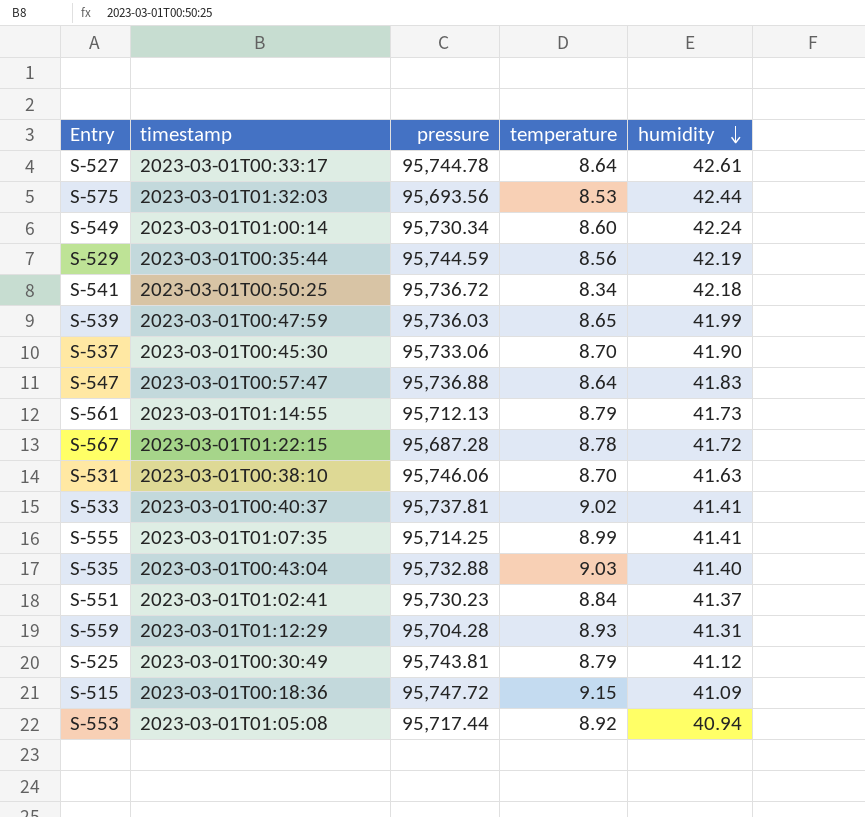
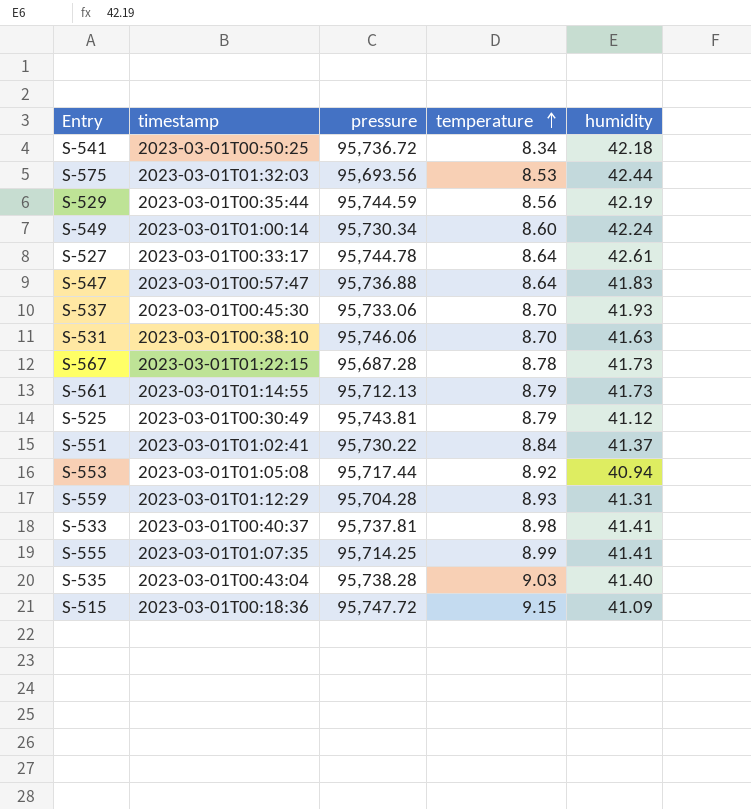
row order: humidity descending -> temperature ascending
row S-539: 2023-03-01T00:47:59 | 95,736.03 | 8.65 | 41.99 -> none
S-537 | humidity: 41.90 -> 41.93
S-567 | humidity: 41.72 -> 41.73
S-551 | pressure: 95,730.23 -> 95,730.22
S-533 | temperature: 9.02 -> 8.98
S-535 | pressure: 95,732.88 -> 95,738.28

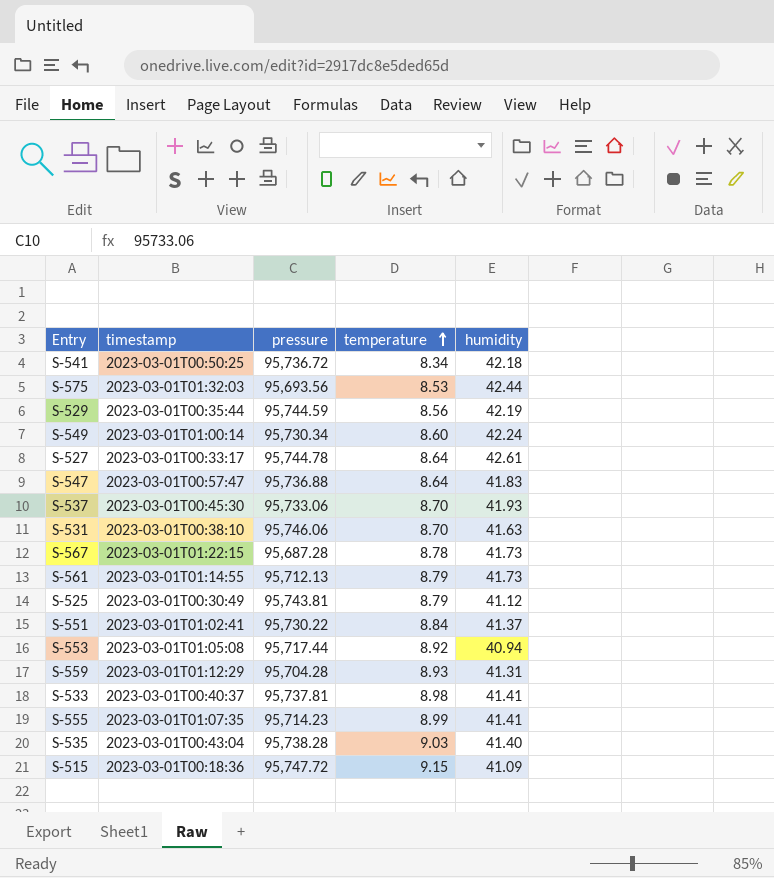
S-555 | pressure: 95,714.25 -> 95,714.23

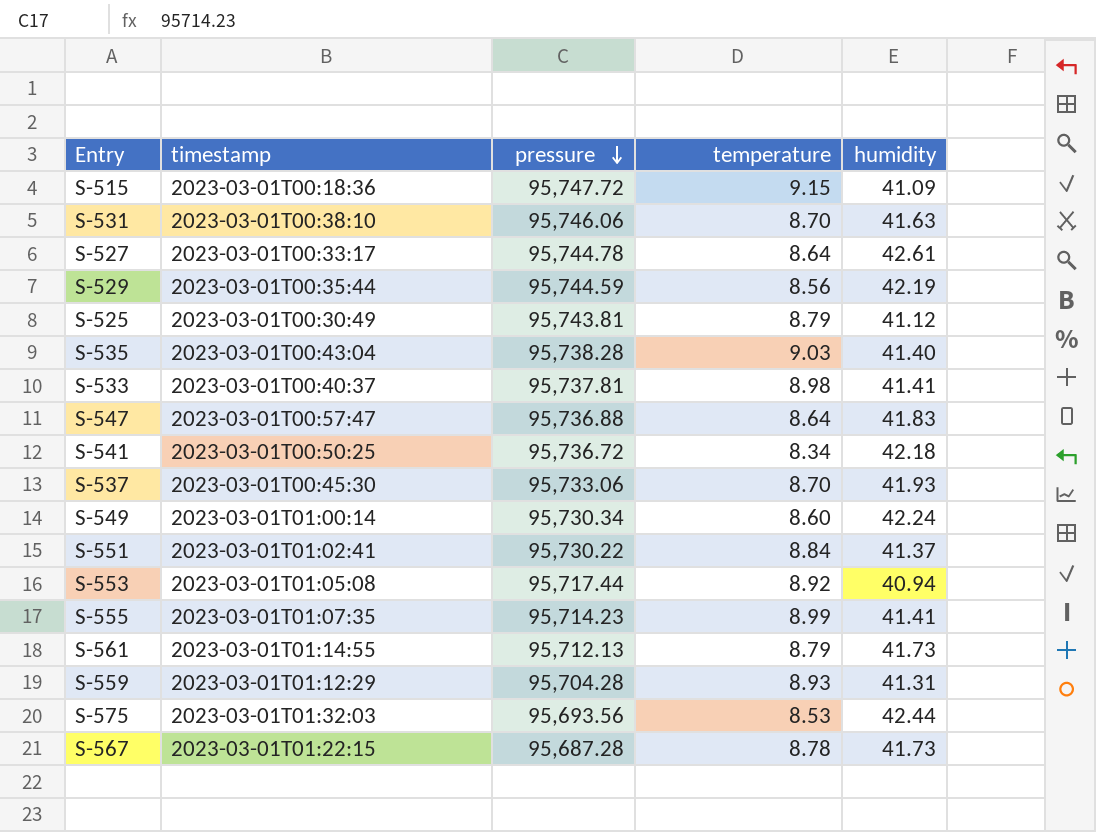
row order: temperature ascending -> pressure descending

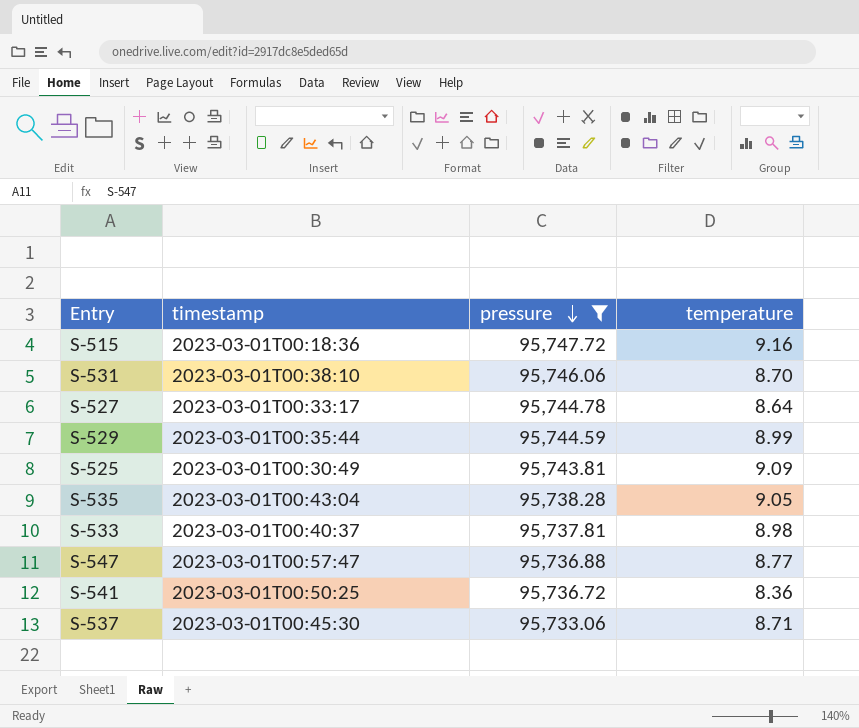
filter: none -> pressure >= 95,733.06
column humidity | position: 5 -> none
S-515 | temperature: 9.15 -> 9.16
S-529 | temperature: 8.56 -> 8.99
S-525 | temperature: 8.79 -> 9.09
S-535 | temperature: 9.03 -> 9.05
S-547 | temperature: 8.64 -> 8.77
S-541 | temperature: 8.34 -> 8.36
S-537 | temperature: 8.70 -> 8.71

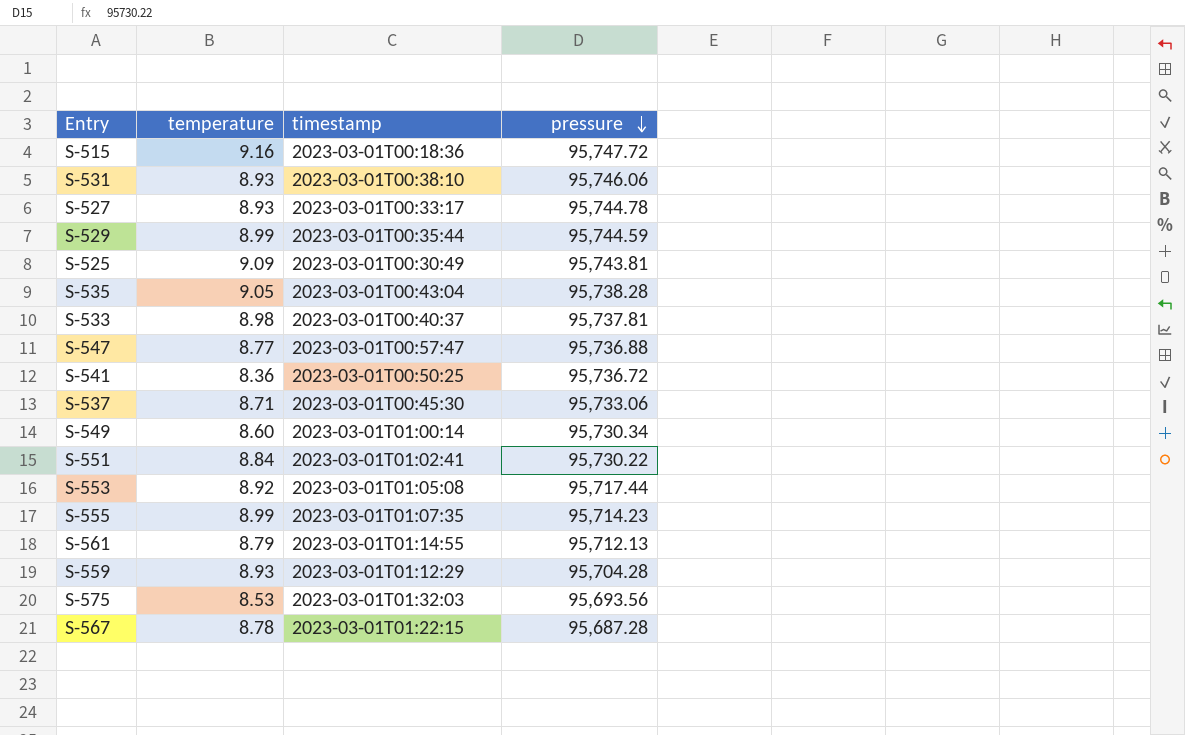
filter: pressure >= 95,733.06 -> none
column temperature | position: 4 -> 2
S-531 | temperature: 8.70 -> 8.93
S-527 | temperature: 8.64 -> 8.93

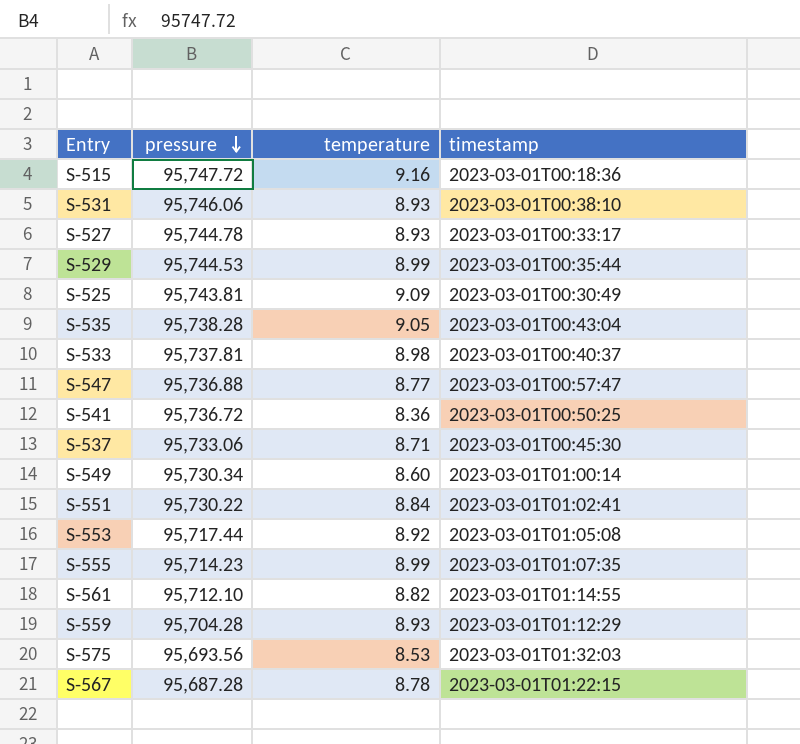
column pressure | position: 4 -> 2
S-529 | pressure: 95,744.59 -> 95,744.53
S-561 | pressure: 95,712.13 -> 95,712.10
S-561 | temperature: 8.79 -> 8.82

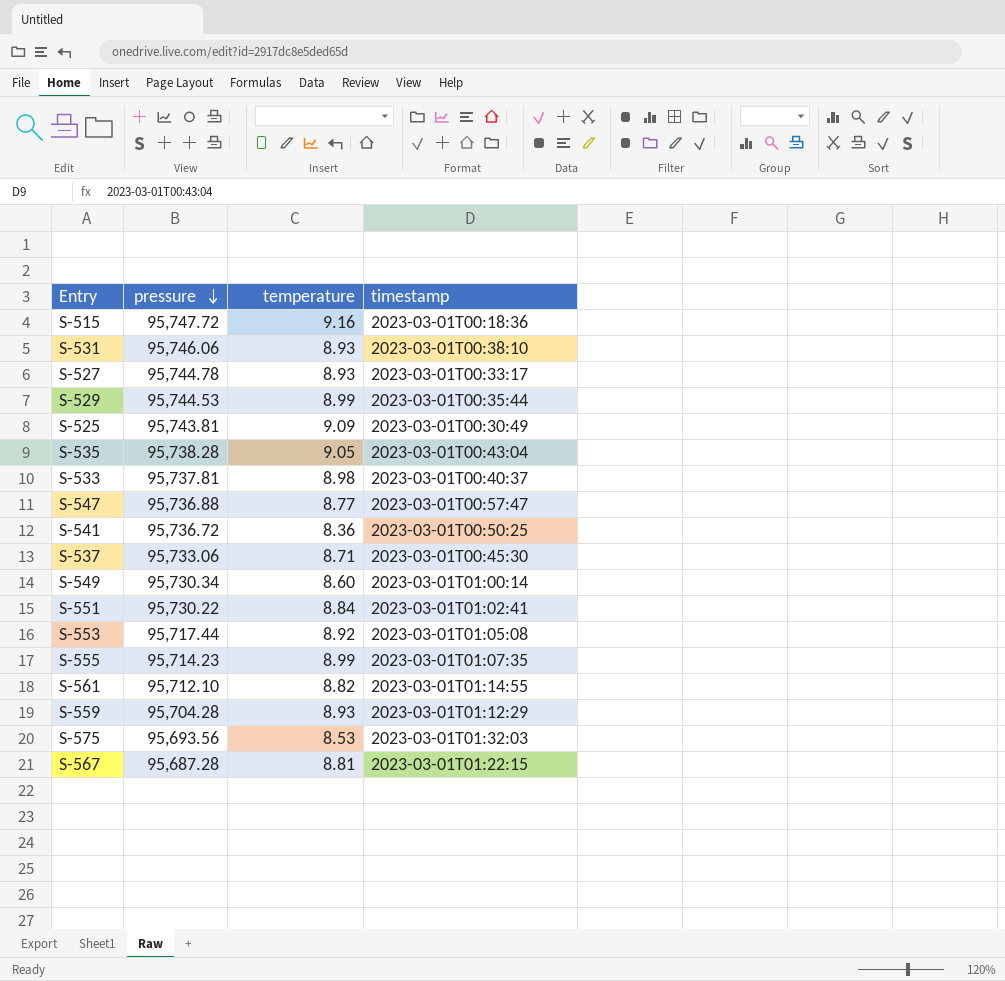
S-567 | temperature: 8.78 -> 8.81

